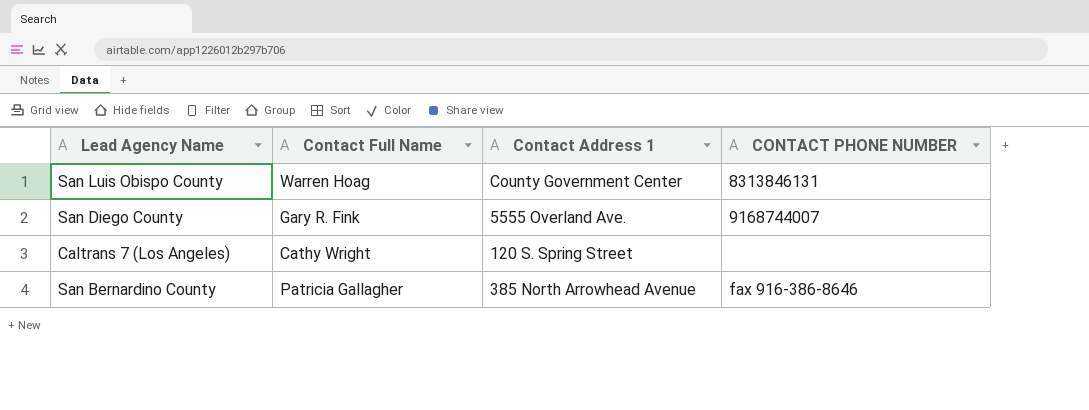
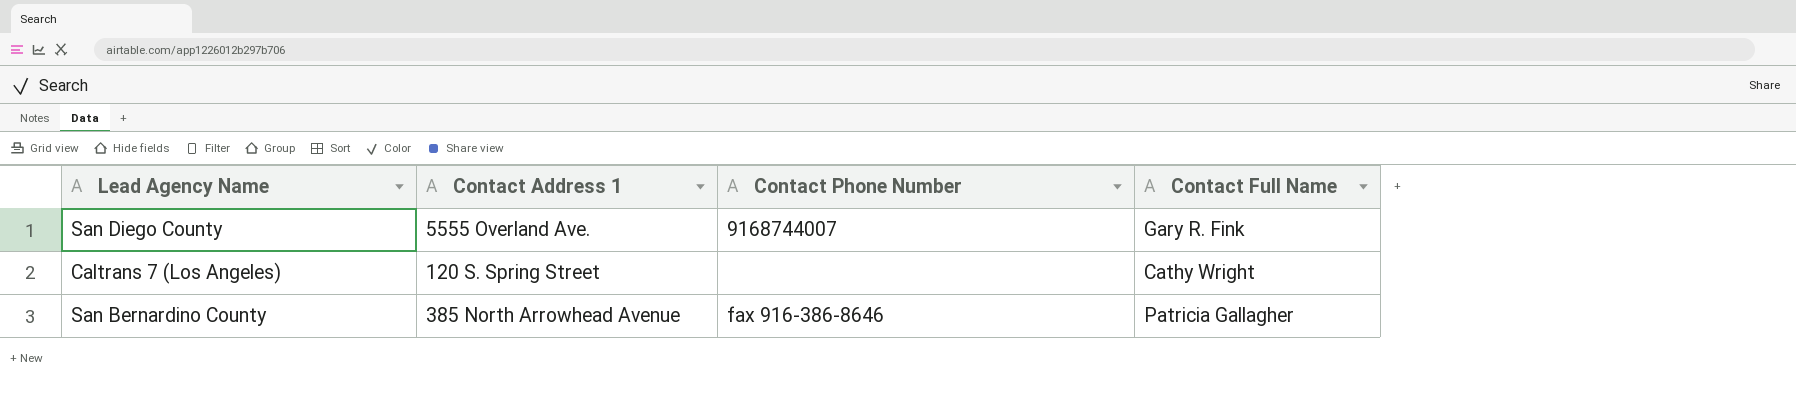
column name: CONTACT PHONE NUMBER -> Contact Phone Number
column Contact Full Name | position: 2 -> 4
row San Luis Obispo County: Warren Hoag | County Government Center | 8313846131 -> none

